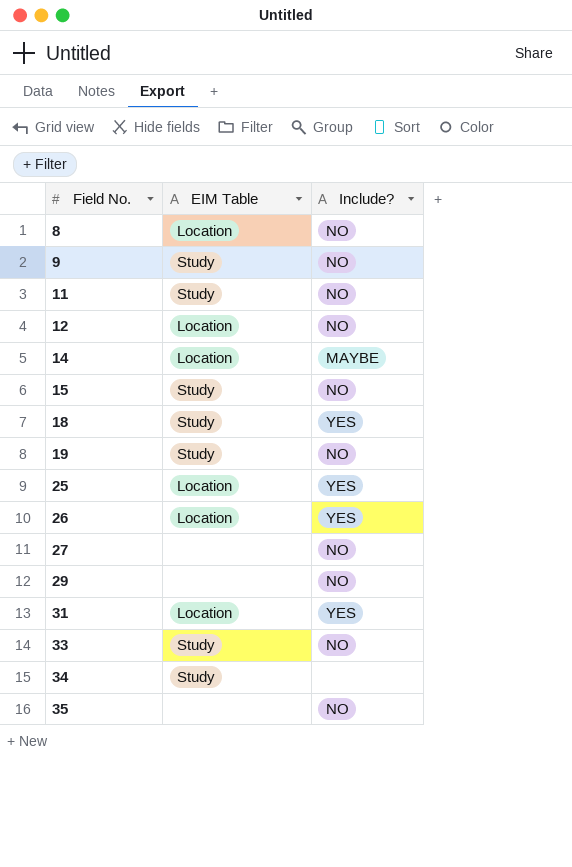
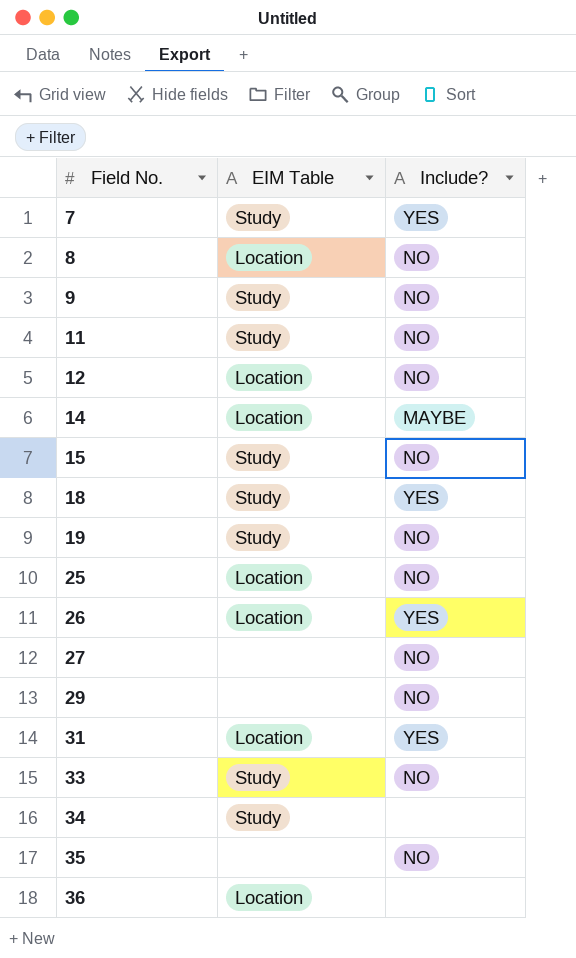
row 7: none -> Study | YES
25 | Include?: YES -> NO
row 36: none -> Location | none

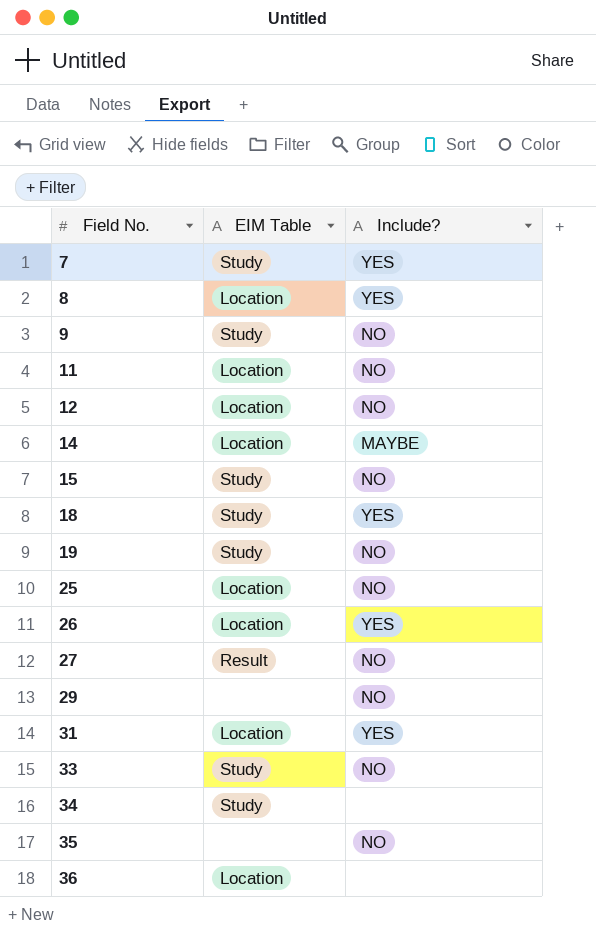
8 | Include?: NO -> YES
11 | EIM Table: Study -> Location
27 | EIM Table: none -> Result

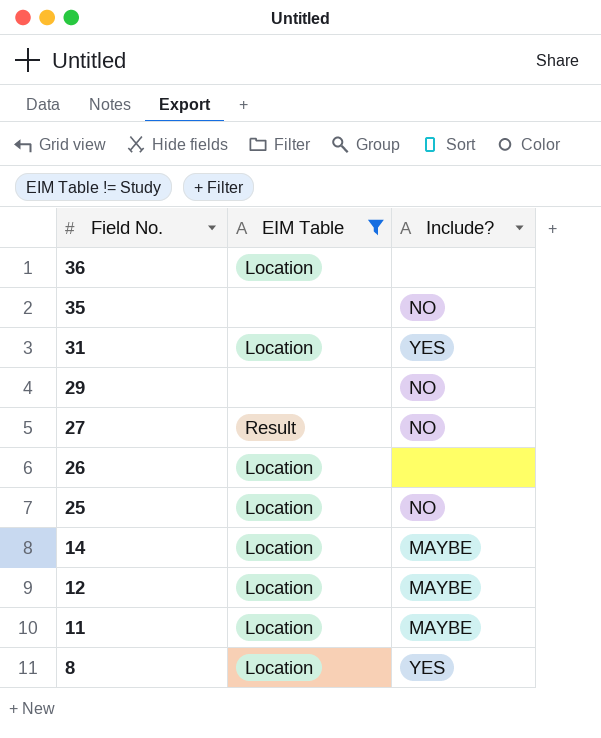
filter: none -> EIM Table != Study
row order: Field No. ascending -> Field No. descending
26 | Include?: YES -> none
12 | Include?: NO -> MAYBE
11 | Include?: NO -> MAYBE

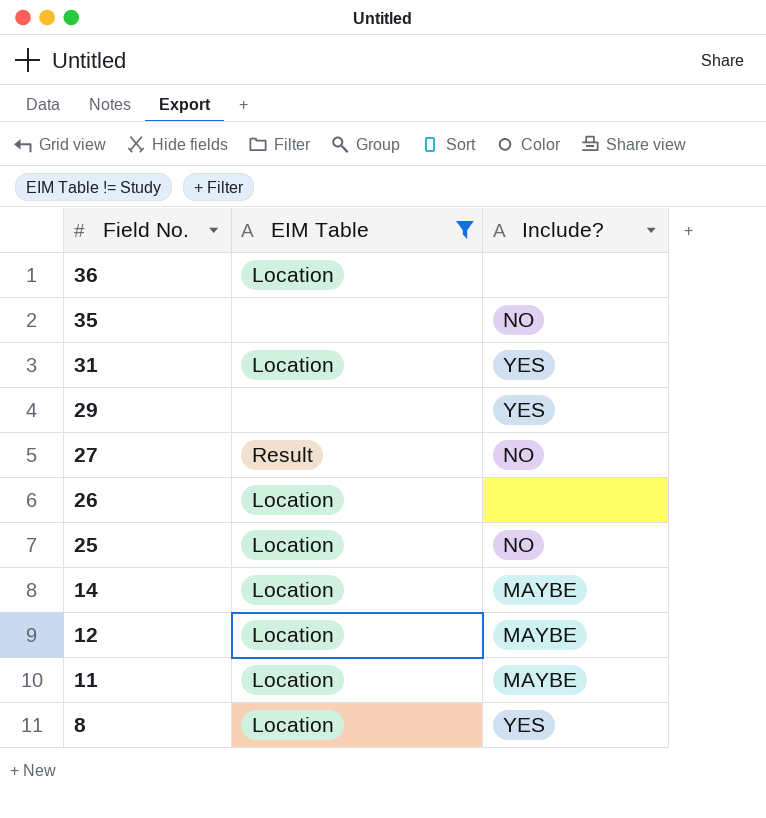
29 | Include?: NO -> YES

